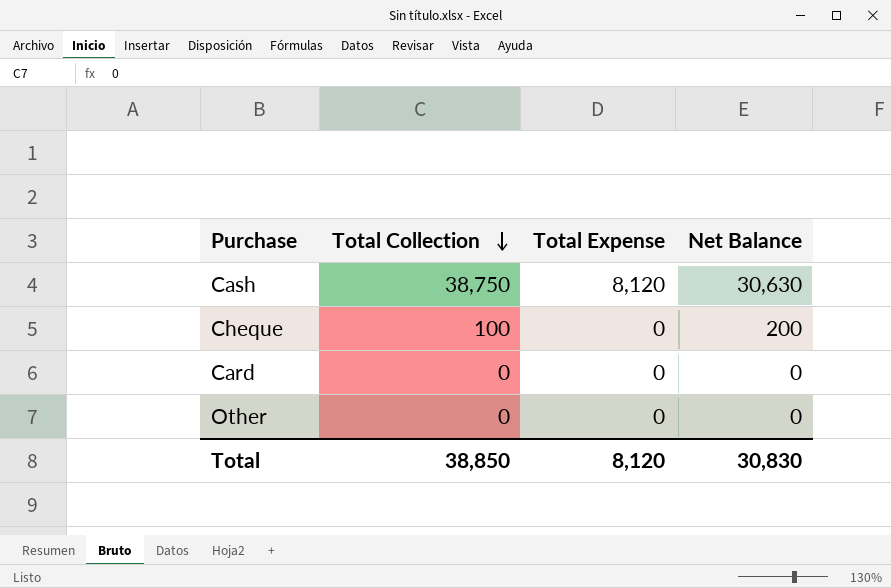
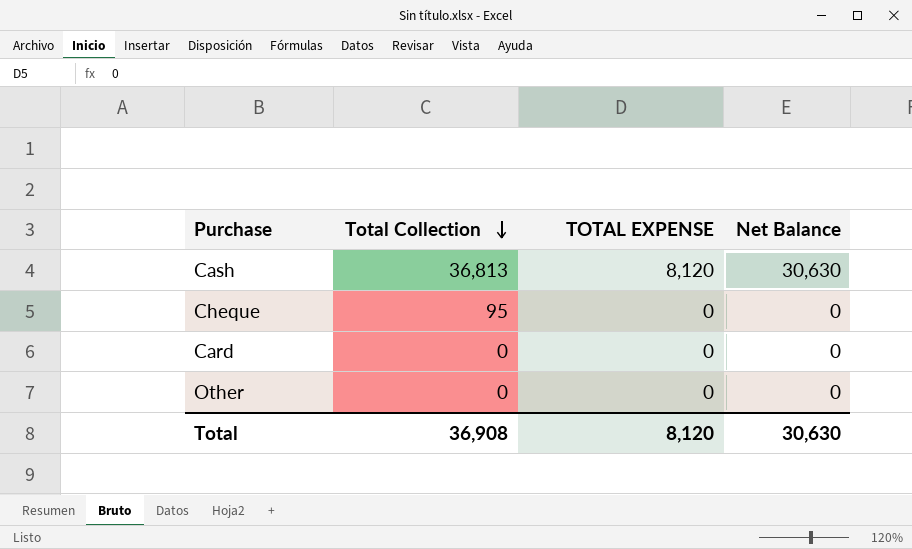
column name: Total Expense -> TOTAL EXPENSE
Cash | Total Collection: 38,750 -> 36,813
Cheque | Total Collection: 100 -> 95
Cheque | Net Balance: 200 -> 0
Total | Total Collection: 38,850 -> 36,908
Total | Net Balance: 30,830 -> 30,630

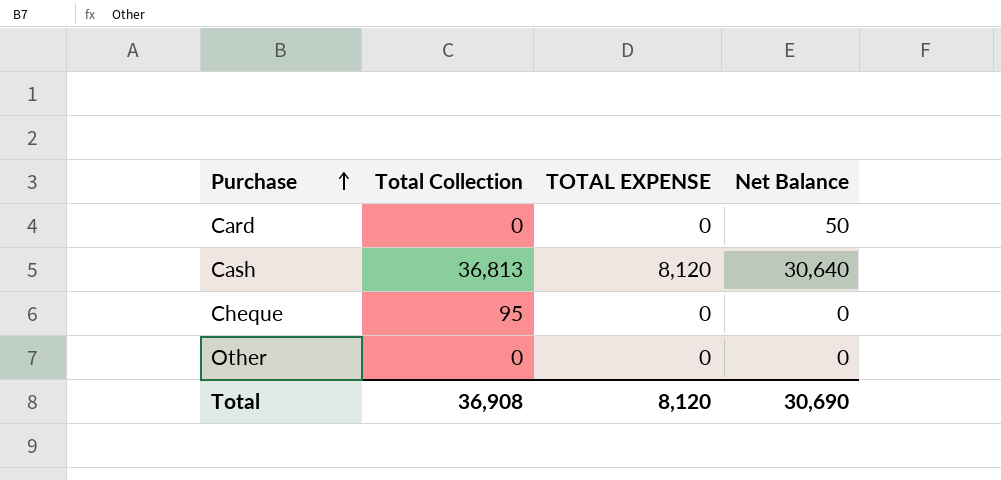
row order: Total Collection descending -> Purchase ascending
Card | Net Balance: 0 -> 50
Cash | Net Balance: 30,630 -> 30,640
Total | Net Balance: 30,630 -> 30,690

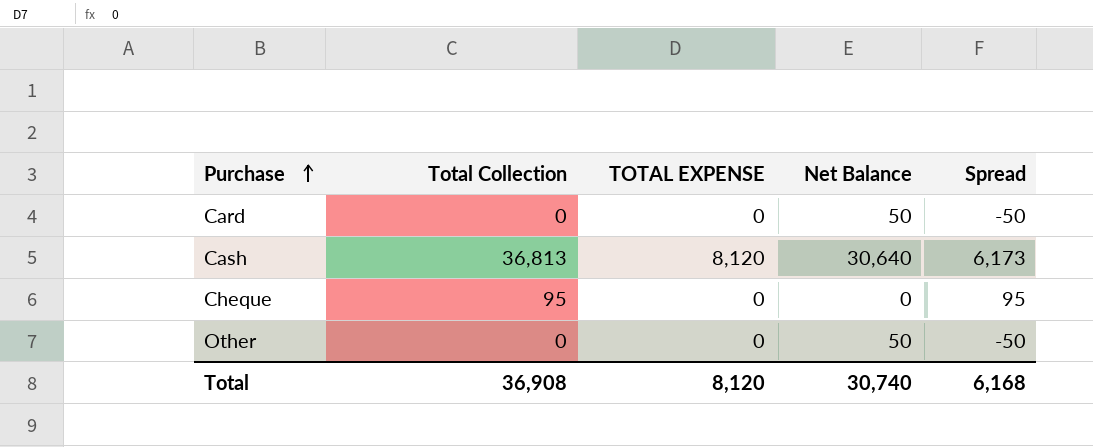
column Spread | formula: none -> [Total Collection] - [Net Balance]
Other | Net Balance: 0 -> 50
Total | Net Balance: 30,690 -> 30,740

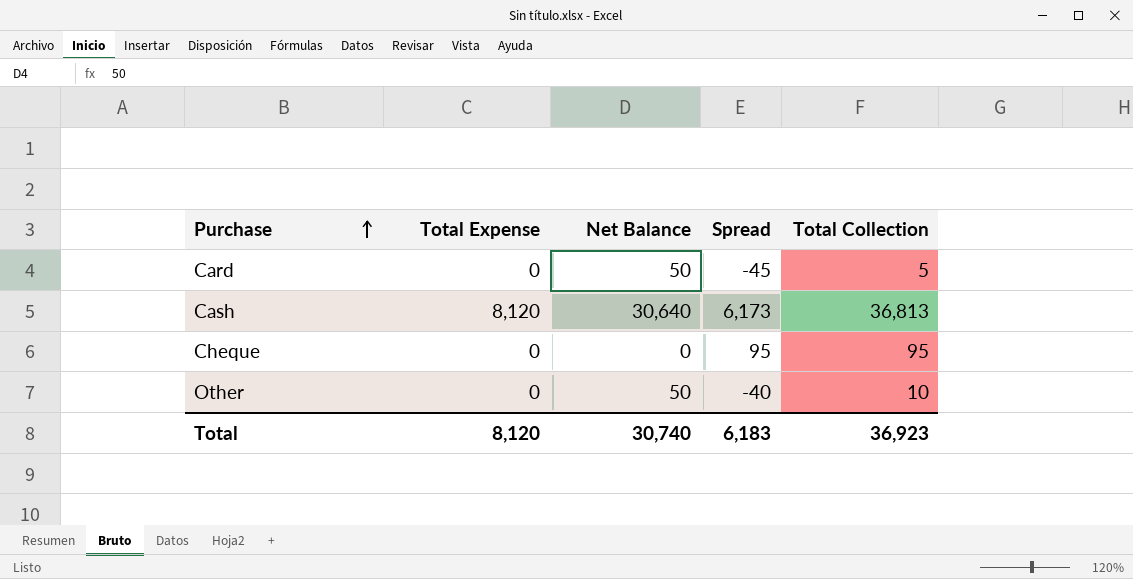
column name: TOTAL EXPENSE -> Total Expense
column Total Collection | position: 2 -> 5
Card | Spread: -50 -> -45
Card | Total Collection: 0 -> 5
Other | Spread: -50 -> -40
Other | Total Collection: 0 -> 10
Total | Spread: 6,168 -> 6,183
Total | Total Collection: 36,908 -> 36,923

